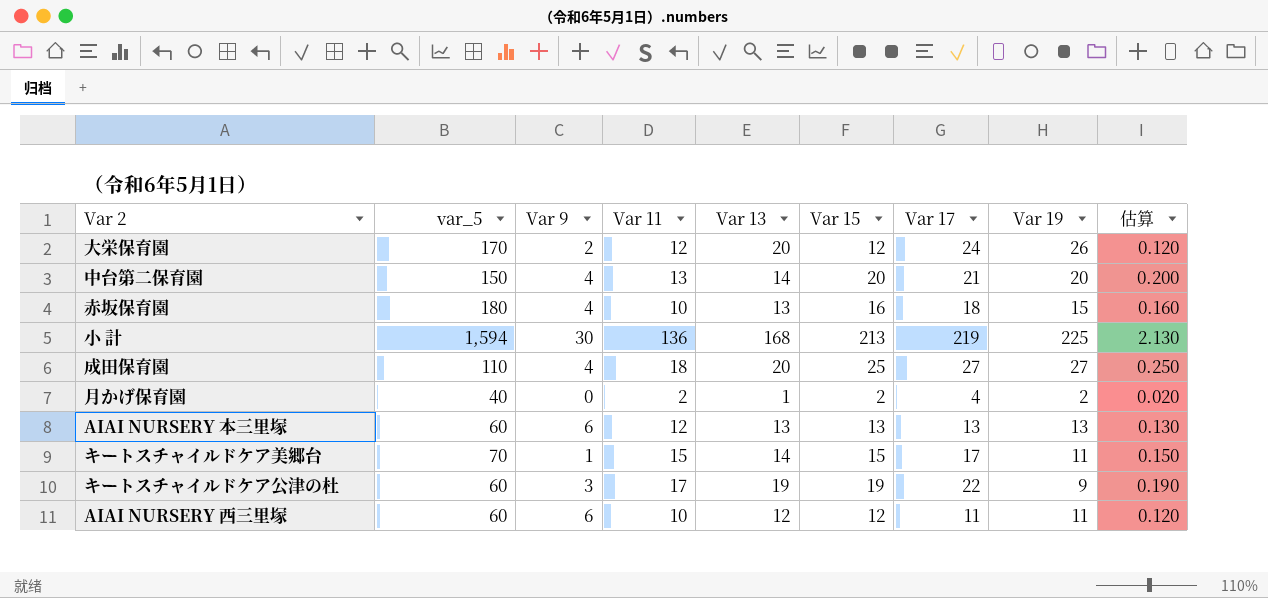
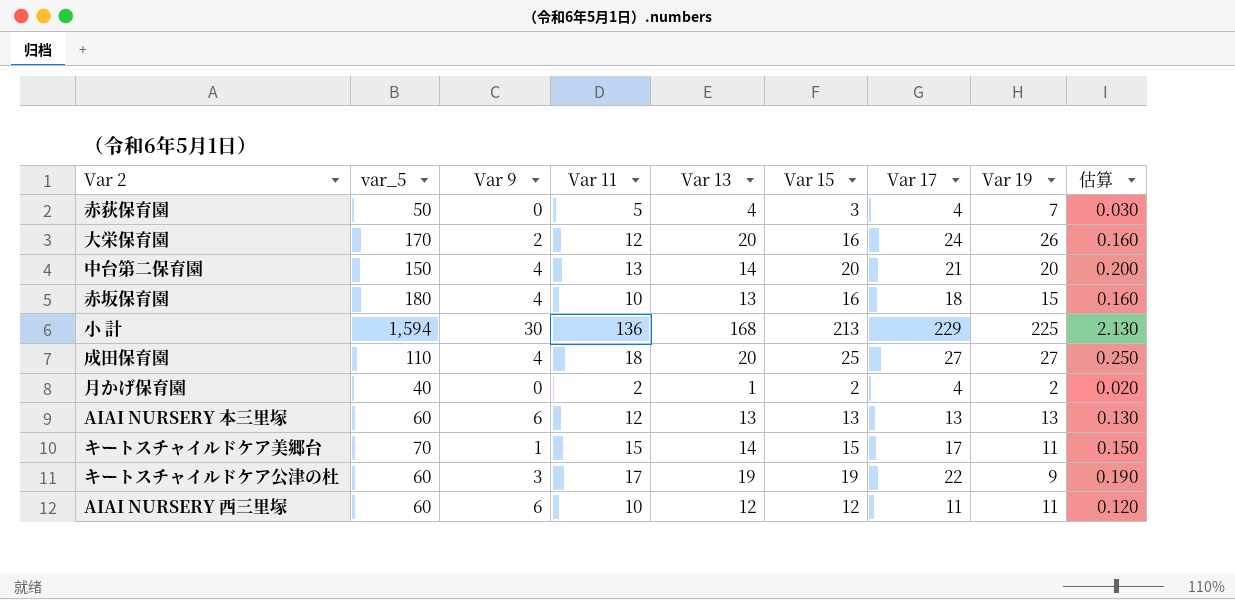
row 赤荻保育園: none -> 50 | 0 | 5 | 4 | 3 | 4 | 7 | 0.030
大栄保育園 | Var 15: 12 -> 16
大栄保育園 | 估算: 0.120 -> 0.160
小 計 | Var 17: 219 -> 229

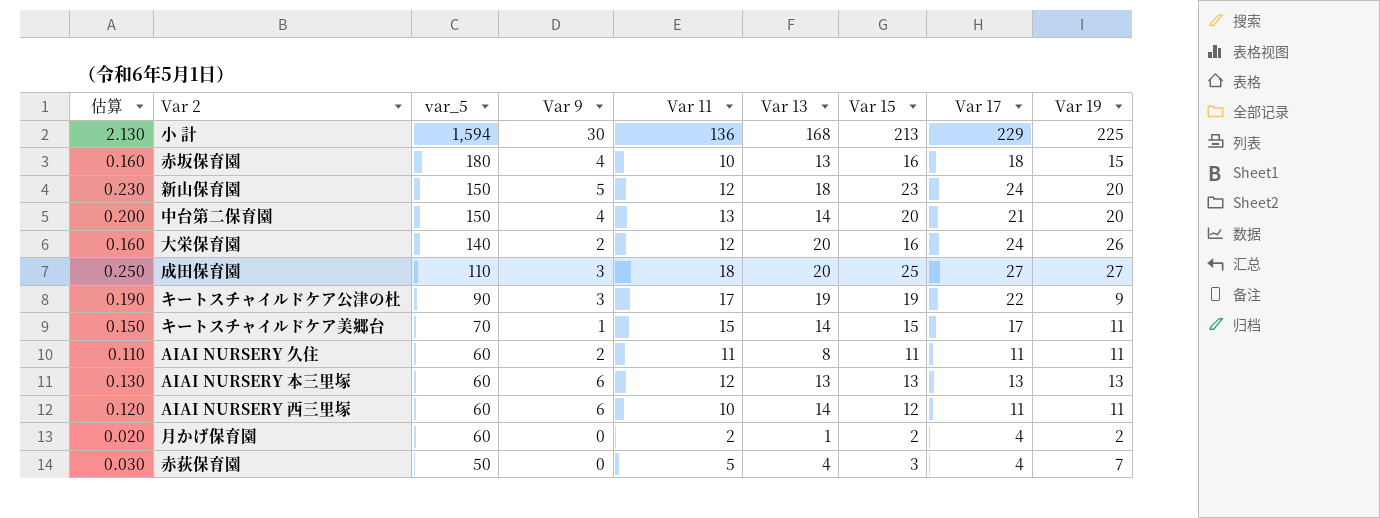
row order: none -> var_5 descending
column 估算 | position: 9 -> 1
row 新山保育園: none -> 0.230 | 150 | 5 | 12 | 18 | 23 | 24 | 20
大栄保育園 | var_5: 170 -> 140
成田保育園 | Var 9: 4 -> 3
キートスチャイルドケア公津の杜 | var_5: 60 -> 90
row AIAI NURSERY 久住: none -> 0.110 | 60 | 2 | 11 | 8 | 11 | 11 | 11
AIAI NURSERY 西三里塚 | Var 13: 12 -> 14
月かげ保育園 | var_5: 40 -> 60

